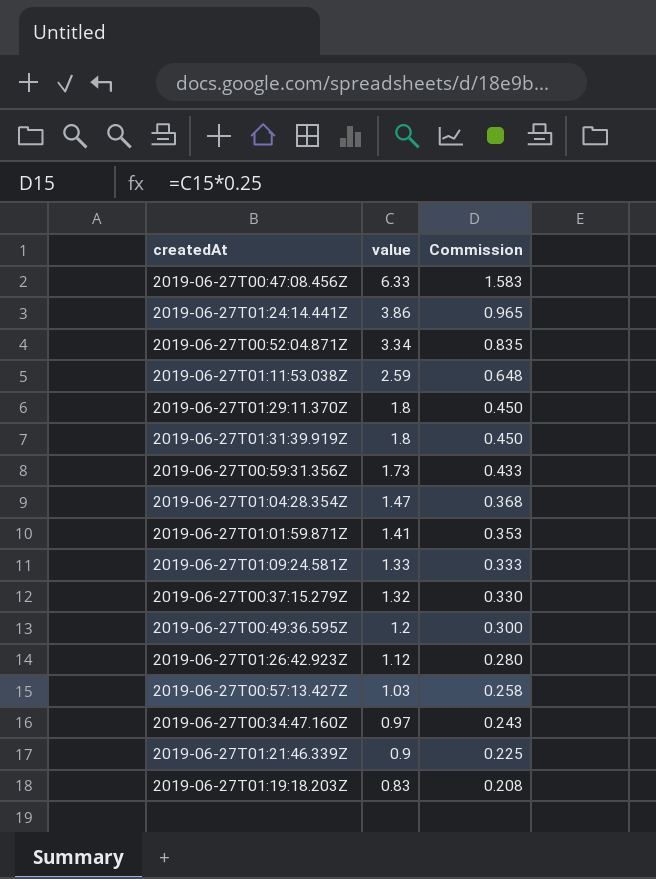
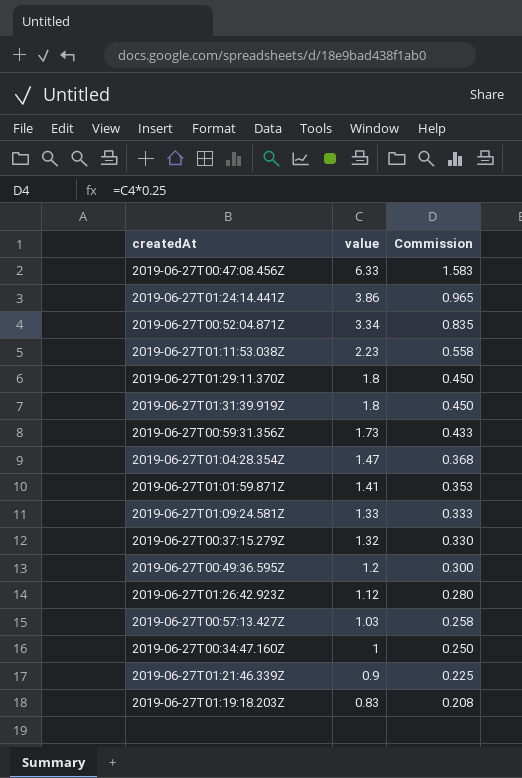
2019-06-27T01:11:53.038Z | value: 2.59 -> 2.23
2019-06-27T01:11:53.038Z | Commission: 0.648 -> 0.558
2019-06-27T00:34:47.160Z | value: 0.97 -> 1
2019-06-27T00:34:47.160Z | Commission: 0.243 -> 0.250

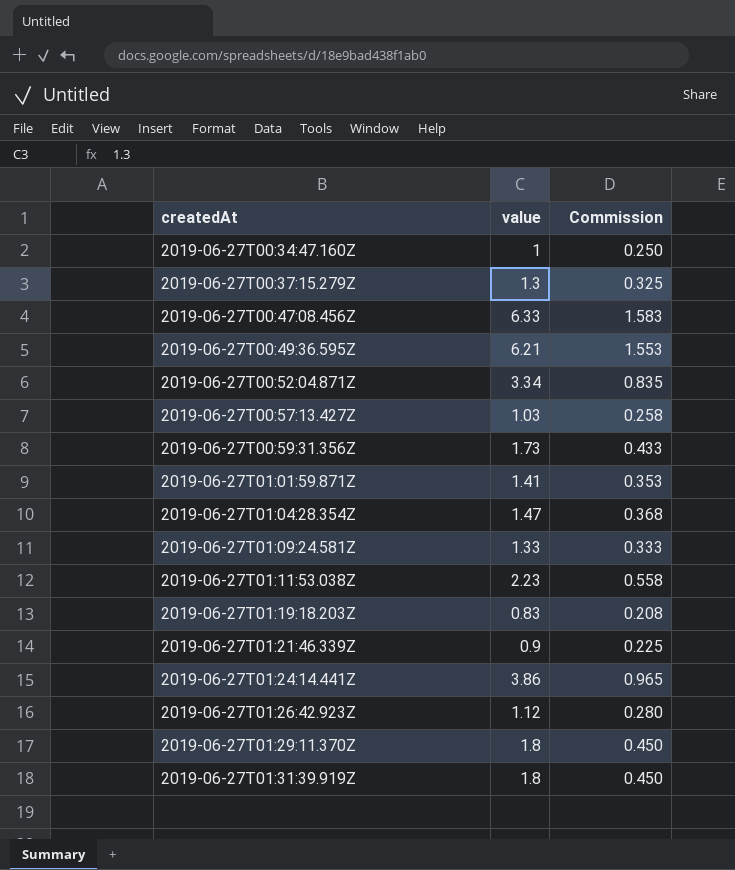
row order: value descending -> createdAt ascending
2019-06-27T00:37:15.279Z | value: 1.32 -> 1.3
2019-06-27T00:37:15.279Z | Commission: 0.330 -> 0.325
2019-06-27T00:49:36.595Z | value: 1.2 -> 6.21
2019-06-27T00:49:36.595Z | Commission: 0.300 -> 1.553

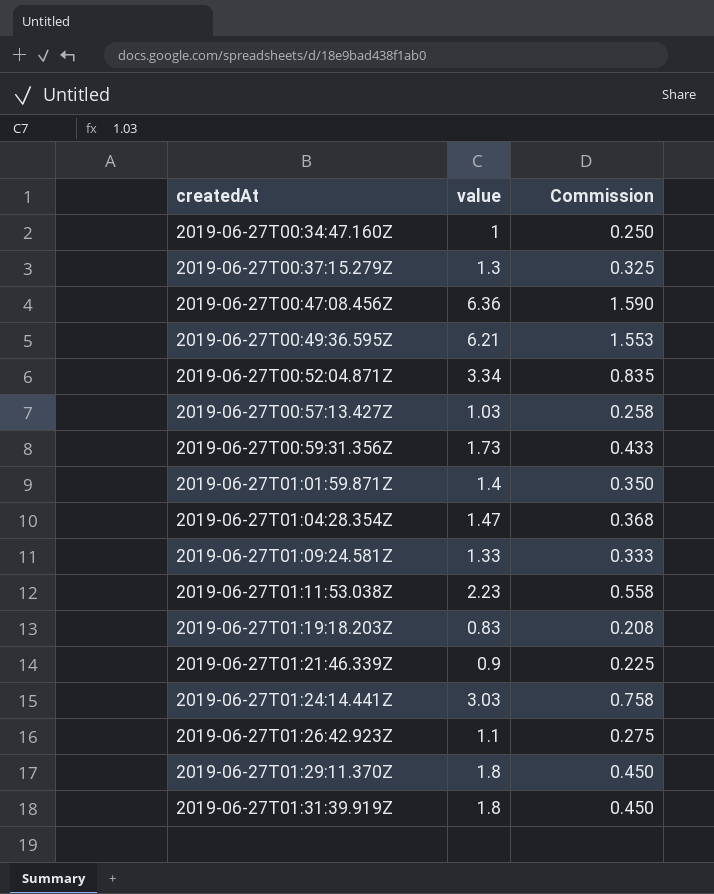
2019-06-27T00:47:08.456Z | value: 6.33 -> 6.36
2019-06-27T00:47:08.456Z | Commission: 1.583 -> 1.590
2019-06-27T01:01:59.871Z | value: 1.41 -> 1.4
2019-06-27T01:01:59.871Z | Commission: 0.353 -> 0.350
2019-06-27T01:24:14.441Z | value: 3.86 -> 3.03
2019-06-27T01:24:14.441Z | Commission: 0.965 -> 0.758
2019-06-27T01:26:42.923Z | value: 1.12 -> 1.1
2019-06-27T01:26:42.923Z | Commission: 0.280 -> 0.275

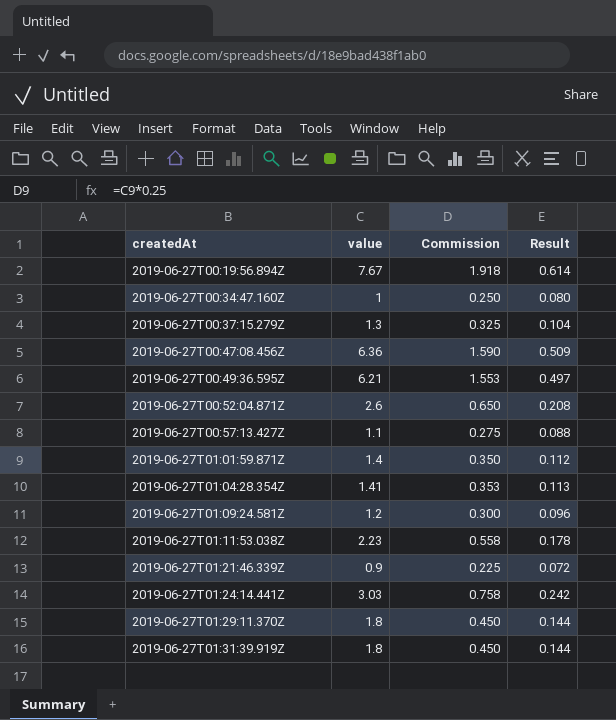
column Result | formula: none -> [value] * 0.08
row 2019-06-27T00:59:31.356Z: 1.73 | 0.433 -> none
row 2019-06-27T01:19:18.203Z: 0.83 | 0.208 -> none
row 2019-06-27T01:26:42.923Z: 1.1 | 0.275 -> none
row 2019-06-27T00:19:56.894Z: none -> 7.67 | 1.918 | 0.614
2019-06-27T00:52:04.871Z | value: 3.34 -> 2.6
2019-06-27T00:52:04.871Z | Commission: 0.835 -> 0.650
2019-06-27T00:57:13.427Z | value: 1.03 -> 1.1
2019-06-27T00:57:13.427Z | Commission: 0.258 -> 0.275
2019-06-27T01:04:28.354Z | value: 1.47 -> 1.41
2019-06-27T01:04:28.354Z | Commission: 0.368 -> 0.353
2019-06-27T01:09:24.581Z | value: 1.33 -> 1.2
2019-06-27T01:09:24.581Z | Commission: 0.333 -> 0.300

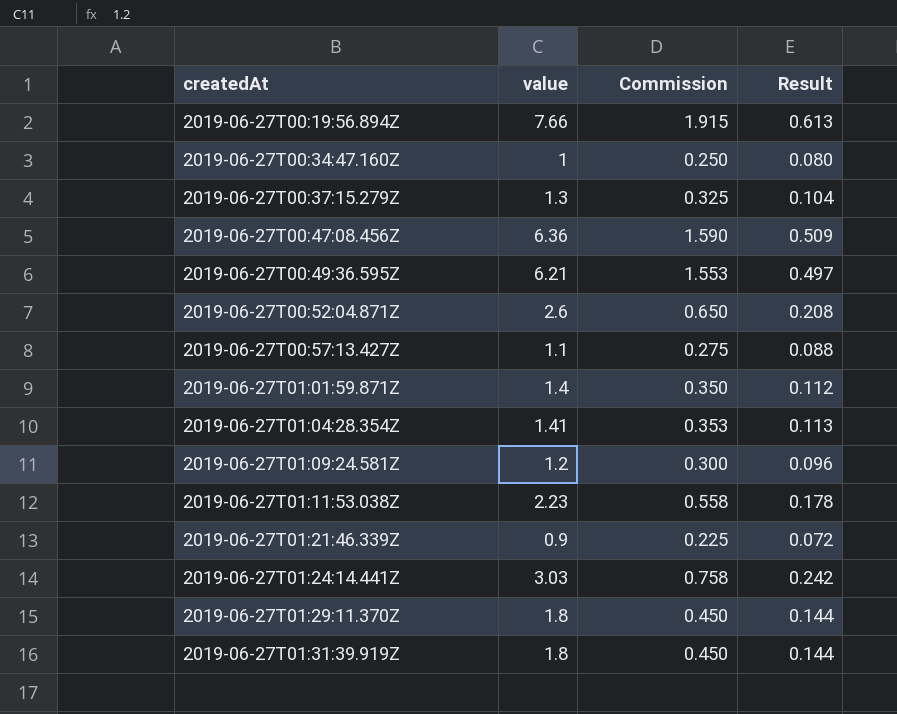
2019-06-27T00:19:56.894Z | value: 7.67 -> 7.66
2019-06-27T00:19:56.894Z | Commission: 1.918 -> 1.915
2019-06-27T00:19:56.894Z | Result: 0.614 -> 0.613

